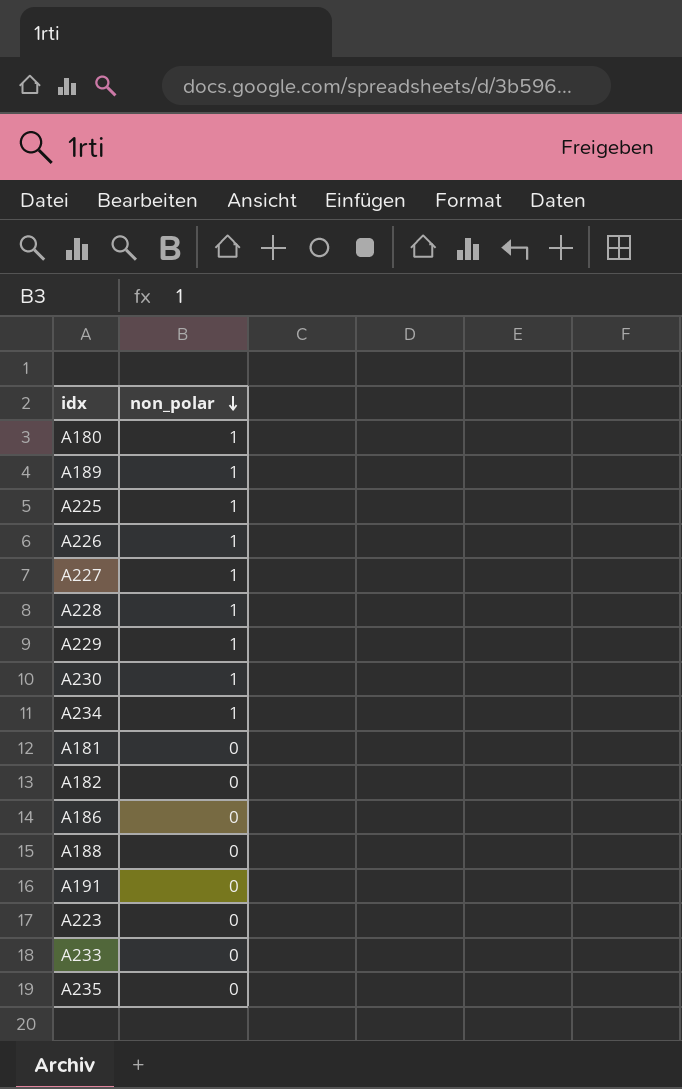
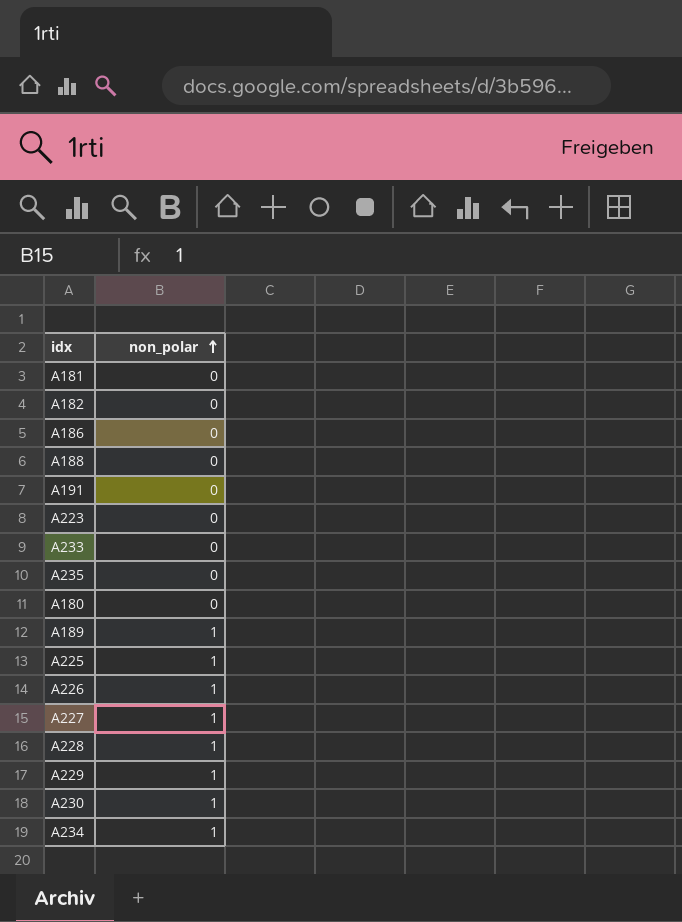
row order: non_polar descending -> non_polar ascending
A180 | non_polar: 1 -> 0

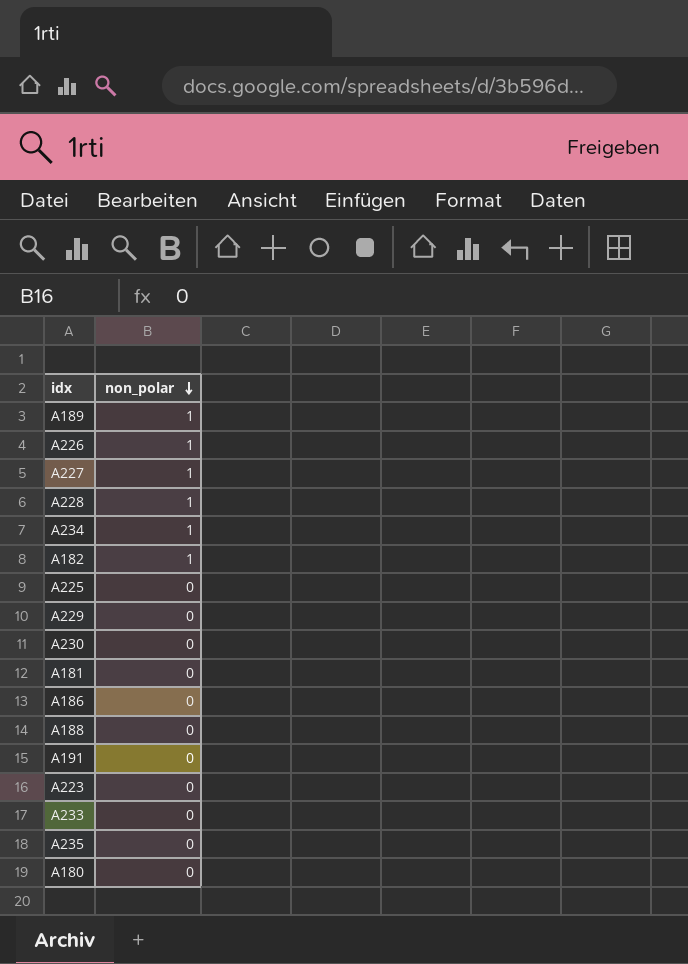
row order: non_polar ascending -> non_polar descending
A182 | non_polar: 0 -> 1
A225 | non_polar: 1 -> 0
A229 | non_polar: 1 -> 0
A230 | non_polar: 1 -> 0

